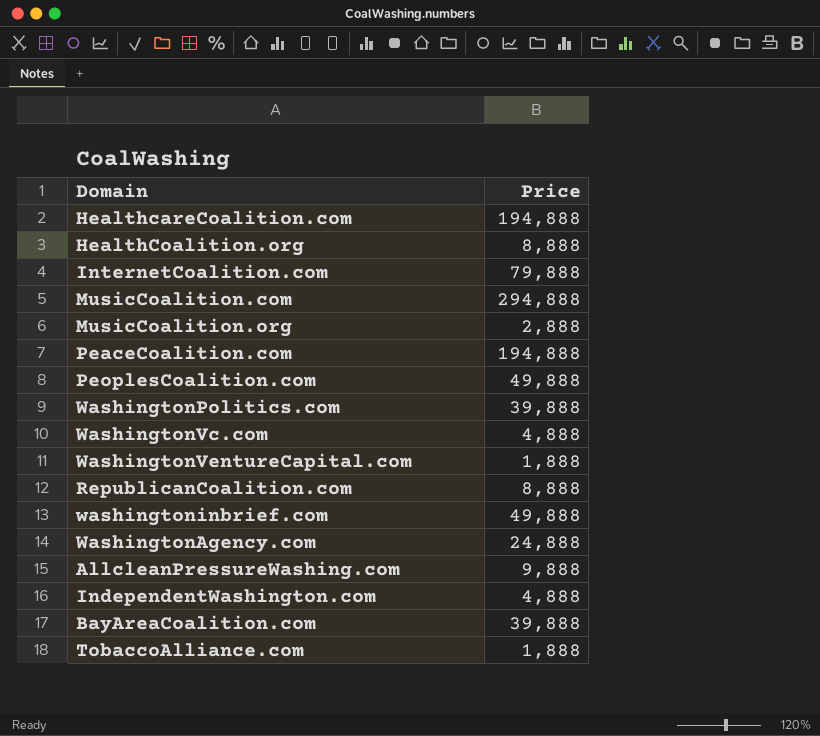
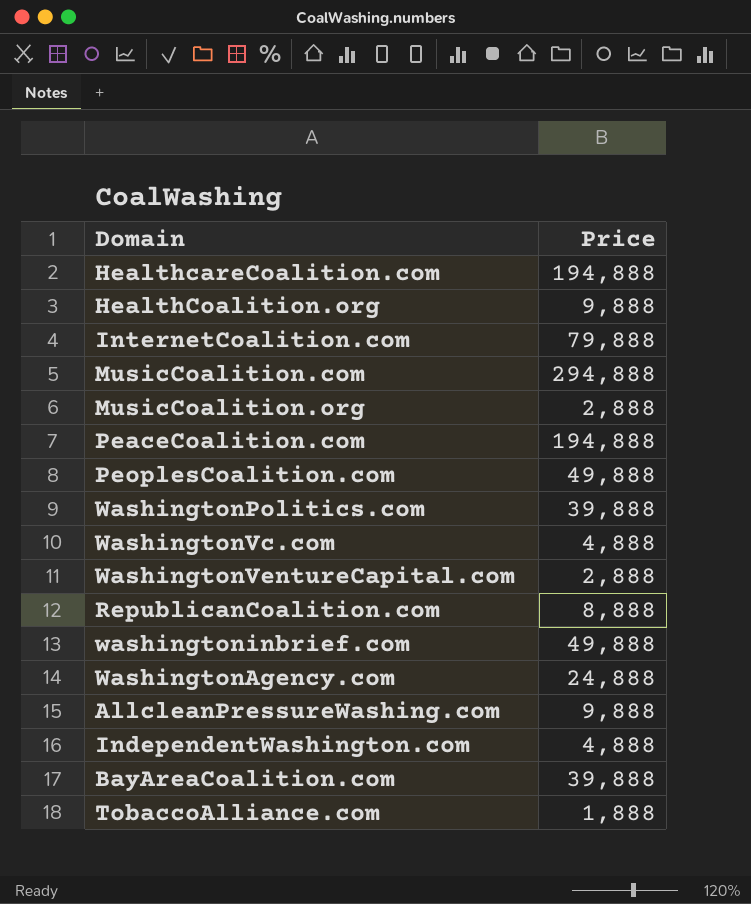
HealthCoalition.org | Price: 8,888 -> 9,888
WashingtonVentureCapital.com | Price: 1,888 -> 2,888

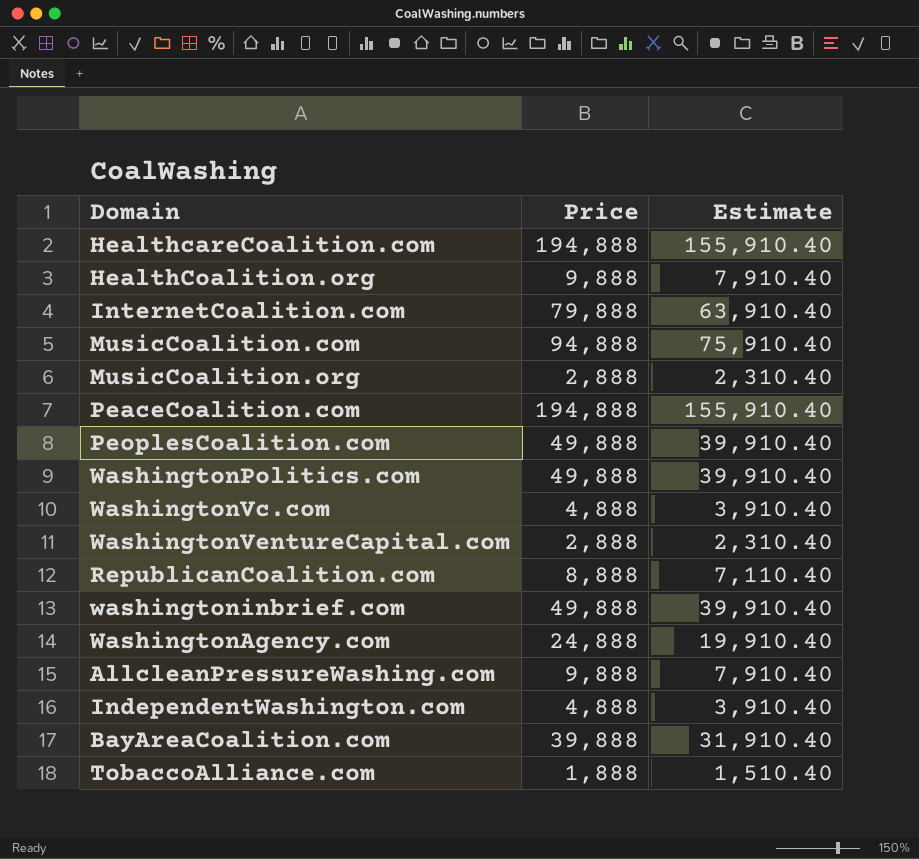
column Estimate | formula: none -> [Price] * 0.8
MusicCoalition.com | Price: 294,888 -> 94,888
WashingtonPolitics.com | Price: 39,888 -> 49,888

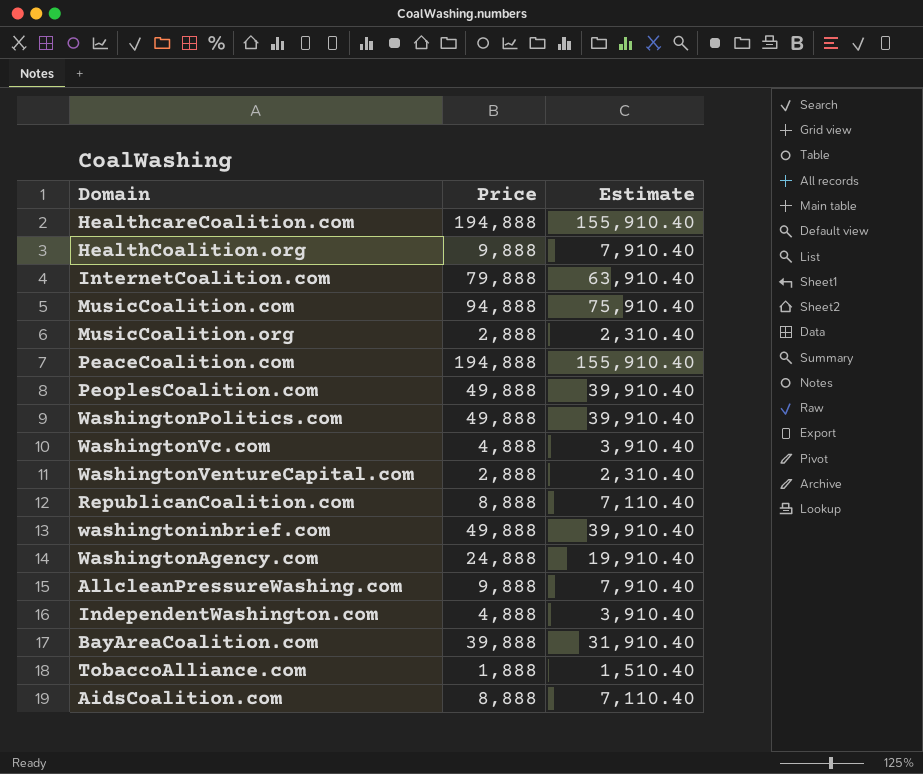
row AidsCoalition.com: none -> 8,888 | 7,110.40

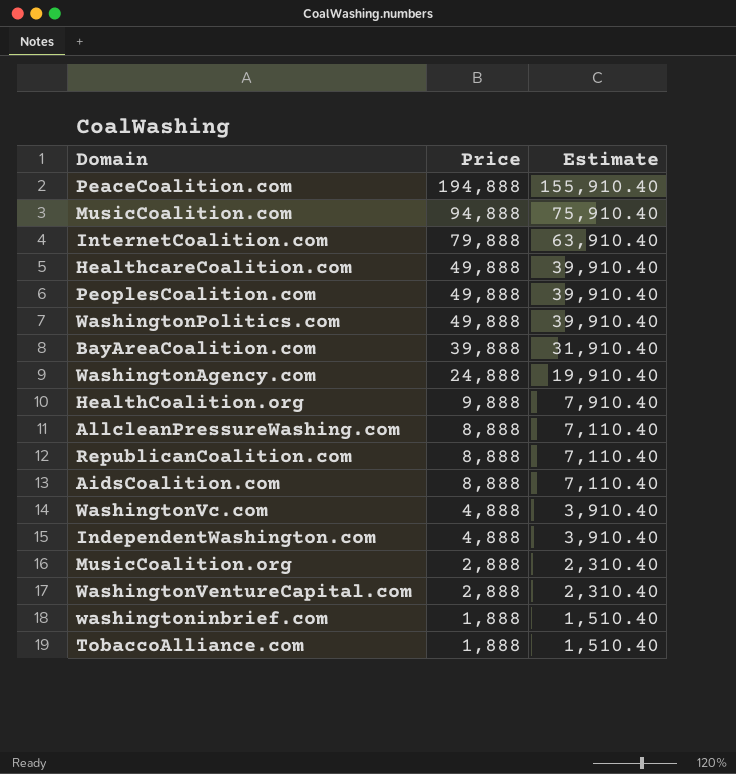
row order: none -> Price descending
HealthcareCoalition.com | Price: 194,888 -> 49,888
HealthcareCoalition.com | Estimate: 155,910.40 -> 39,910.40
AllcleanPressureWashing.com | Price: 9,888 -> 8,888
AllcleanPressureWashing.com | Estimate: 7,910.40 -> 7,110.40
washingtoninbrief.com | Price: 49,888 -> 1,888
washingtoninbrief.com | Estimate: 39,910.40 -> 1,510.40

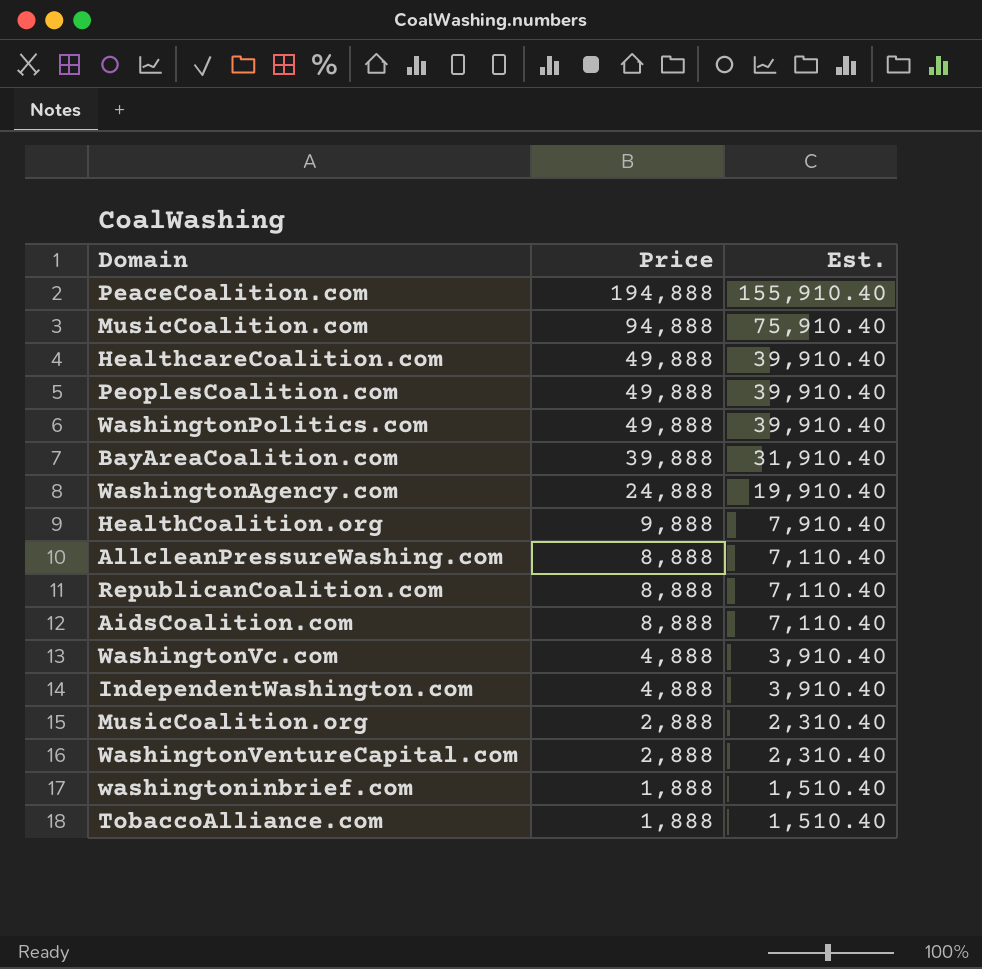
column name: Estimate -> Est.
row InternetCoalition.com: 79,888 | 63,910.40 -> none

